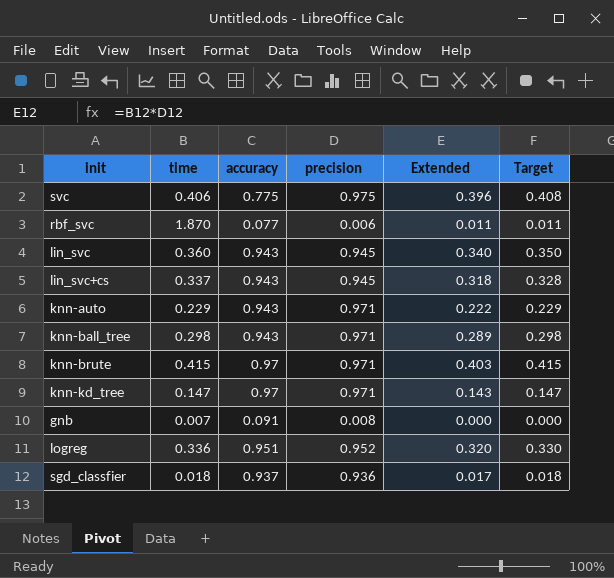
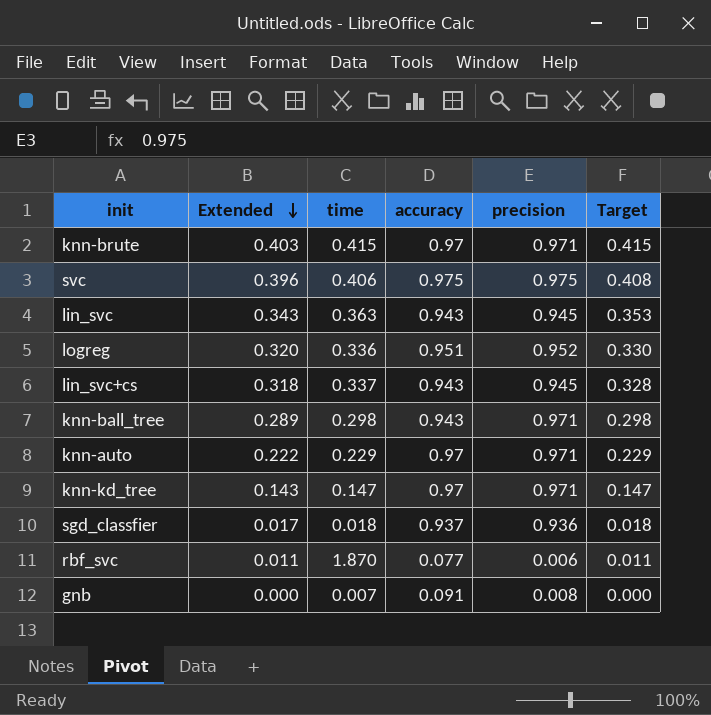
row order: none -> Extended descending
column Extended | position: 5 -> 2
svc | accuracy: 0.775 -> 0.975
lin_svc | Extended: 0.340 -> 0.343
lin_svc | time: 0.360 -> 0.363
lin_svc | Target: 0.350 -> 0.353
knn-auto | accuracy: 0.943 -> 0.97

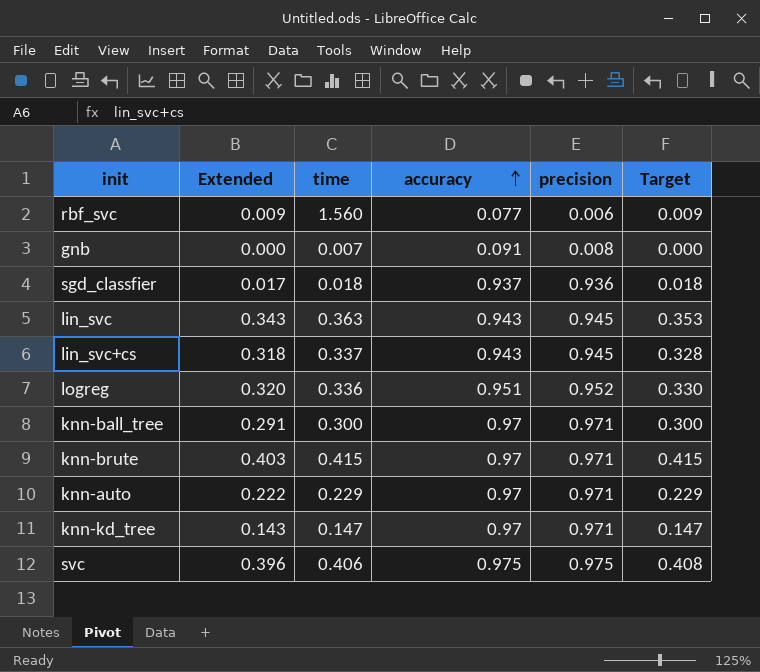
row order: Extended descending -> accuracy ascending
rbf_svc | Extended: 0.011 -> 0.009
rbf_svc | time: 1.870 -> 1.560
rbf_svc | Target: 0.011 -> 0.009
knn-ball_tree | Extended: 0.289 -> 0.291
knn-ball_tree | time: 0.298 -> 0.300
knn-ball_tree | accuracy: 0.943 -> 0.97
knn-ball_tree | Target: 0.298 -> 0.300

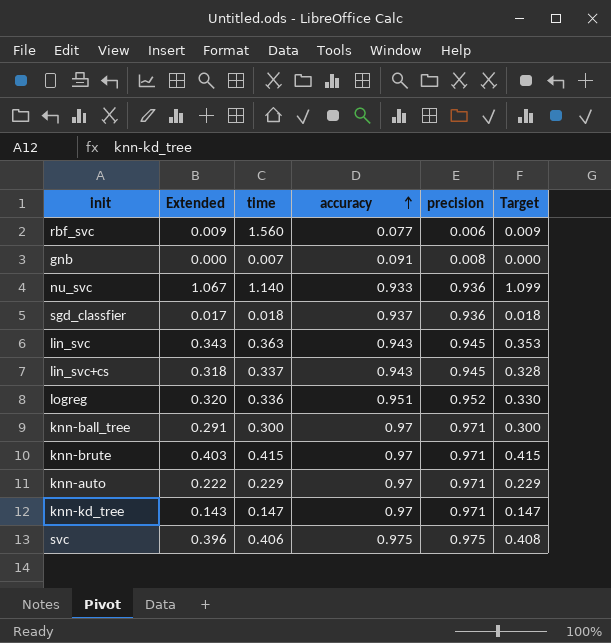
row nu_svc: none -> 1.067 | 1.140 | 0.933 | 0.936 | 1.099

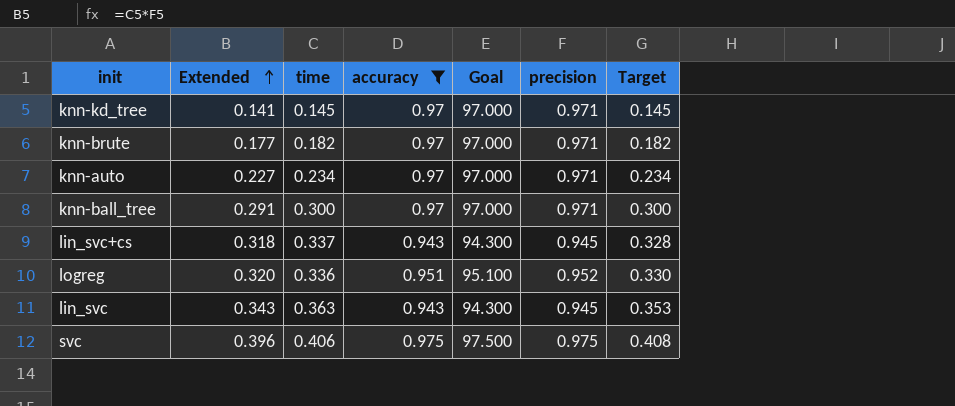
filter: none -> accuracy >= 0.943
row order: accuracy ascending -> Extended ascending
column Goal | formula: none -> [accuracy] * 100
knn-kd_tree | Extended: 0.143 -> 0.141
knn-kd_tree | time: 0.147 -> 0.145
knn-kd_tree | Target: 0.147 -> 0.145
knn-brute | Extended: 0.403 -> 0.177
knn-brute | time: 0.415 -> 0.182
knn-brute | Target: 0.415 -> 0.182
knn-auto | Extended: 0.222 -> 0.227
knn-auto | time: 0.229 -> 0.234
knn-auto | Target: 0.229 -> 0.234

